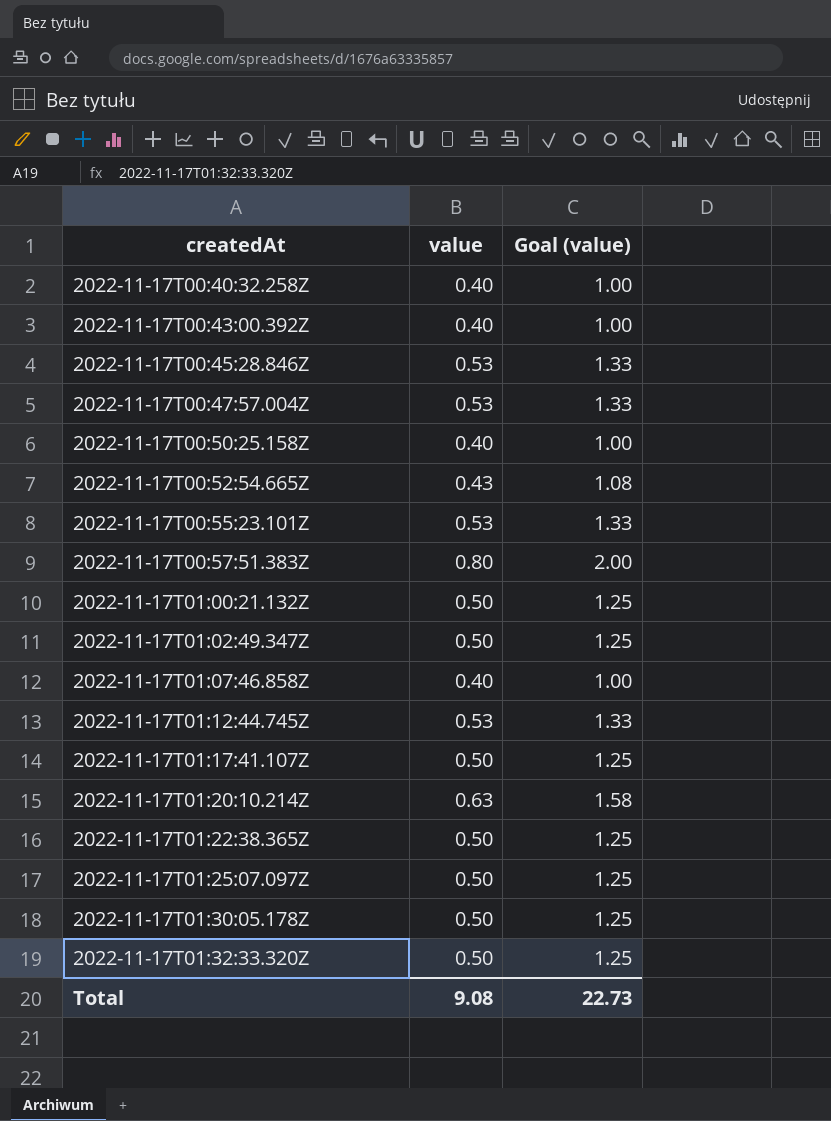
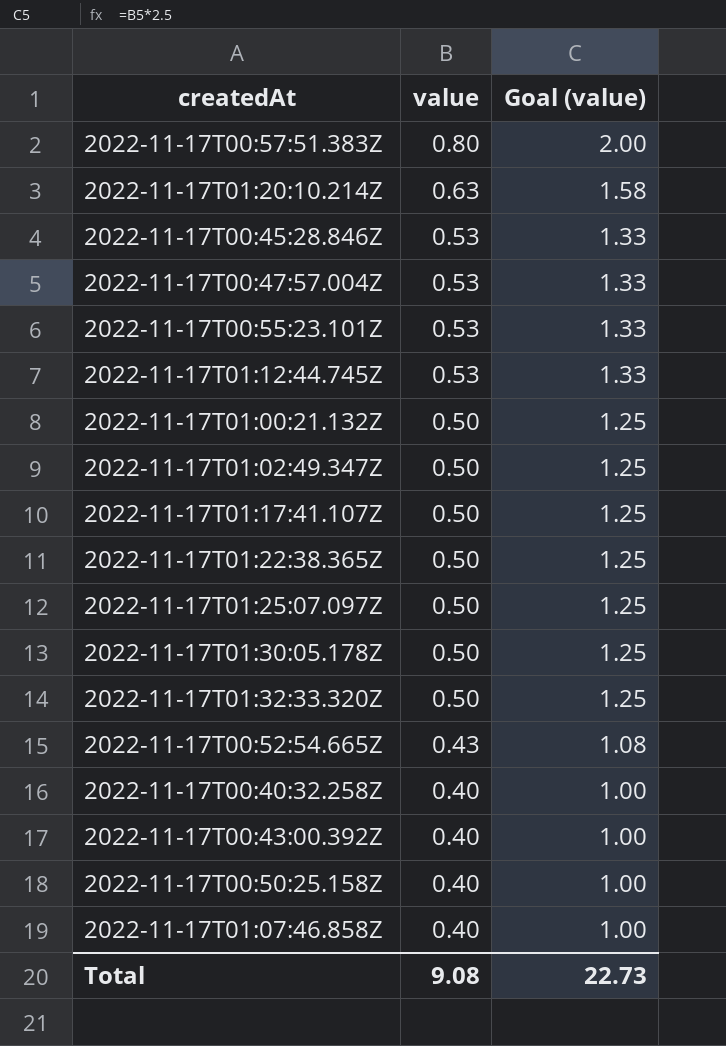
row order: createdAt ascending -> value descending

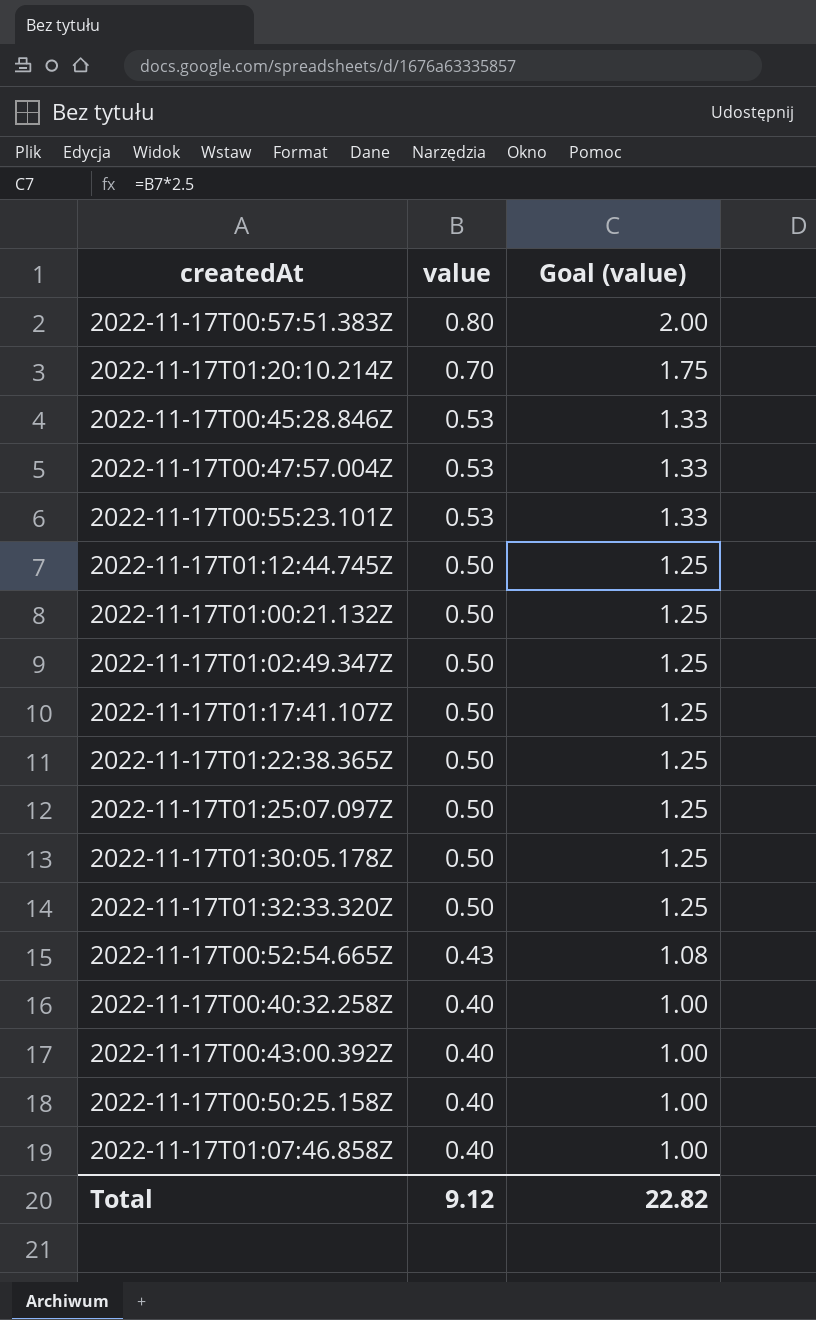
2022-11-17T01:20:10.214Z | value: 0.63 -> 0.70
2022-11-17T01:20:10.214Z | Goal (value): 1.58 -> 1.75
2022-11-17T01:12:44.745Z | value: 0.53 -> 0.50
2022-11-17T01:12:44.745Z | Goal (value): 1.33 -> 1.25
Total | value: 9.08 -> 9.12
Total | Goal (value): 22.73 -> 22.82

